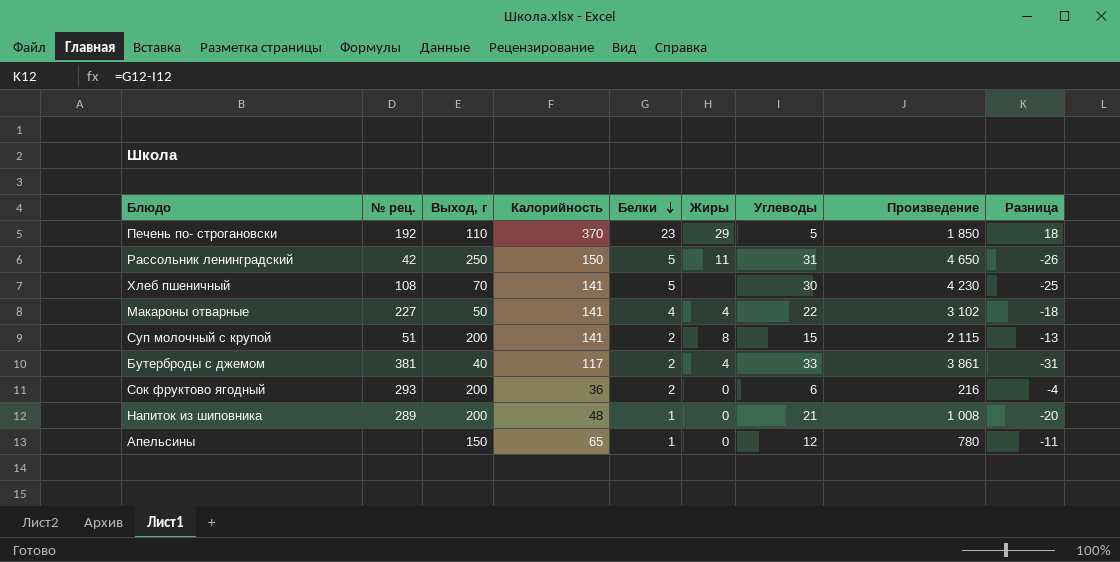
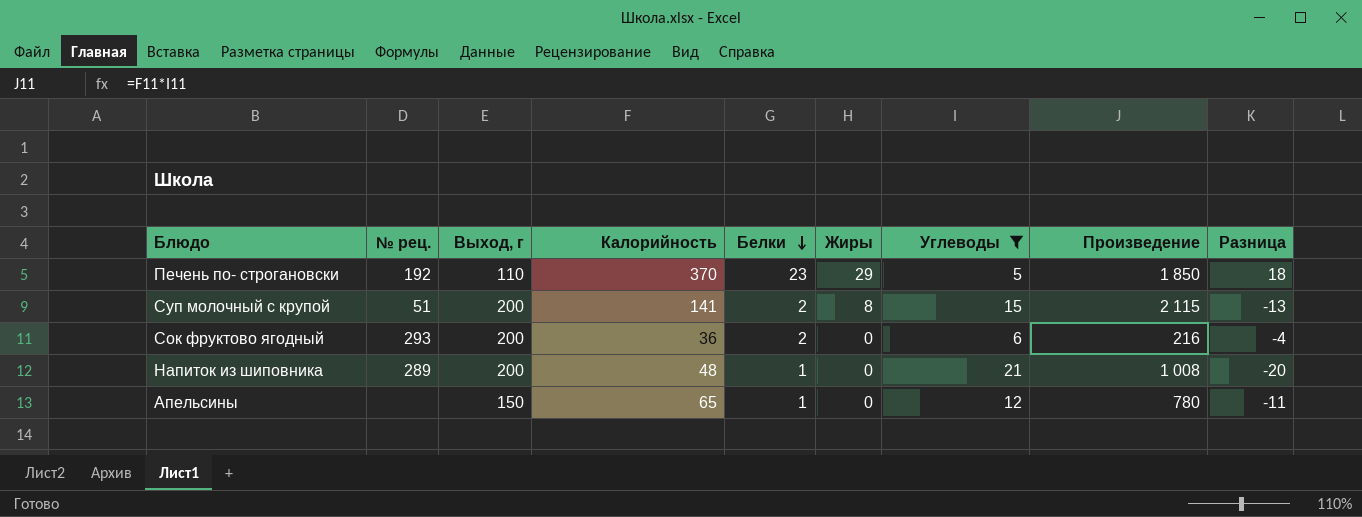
filter: none -> Углеводы <= 21

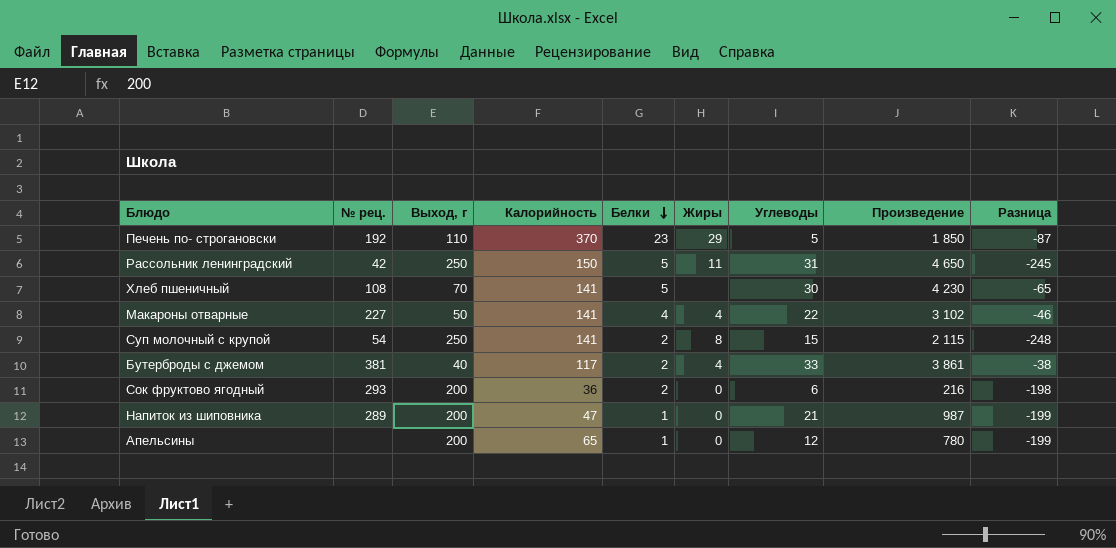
filter: Углеводы <= 21 -> none
column Разница | formula: [Белки] - [Углеводы] -> [Белки] - [Выход, г]
Суп молочный с крупой | № рец.: 51 -> 54
Суп молочный с крупой | Выход, г: 200 -> 250
Напиток из шиповника | Калорийность: 48 -> 47
Напиток из шиповника | Произведение: 1 008 -> 987
Апельсины | Выход, г: 150 -> 200

